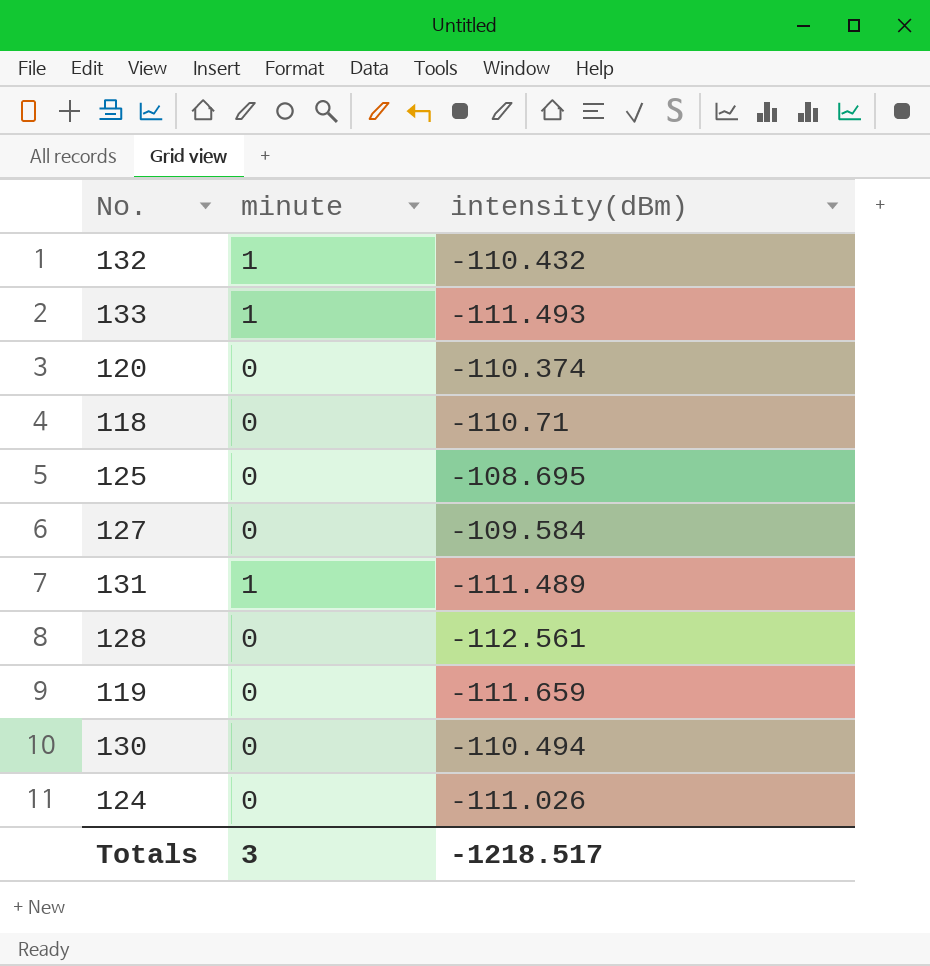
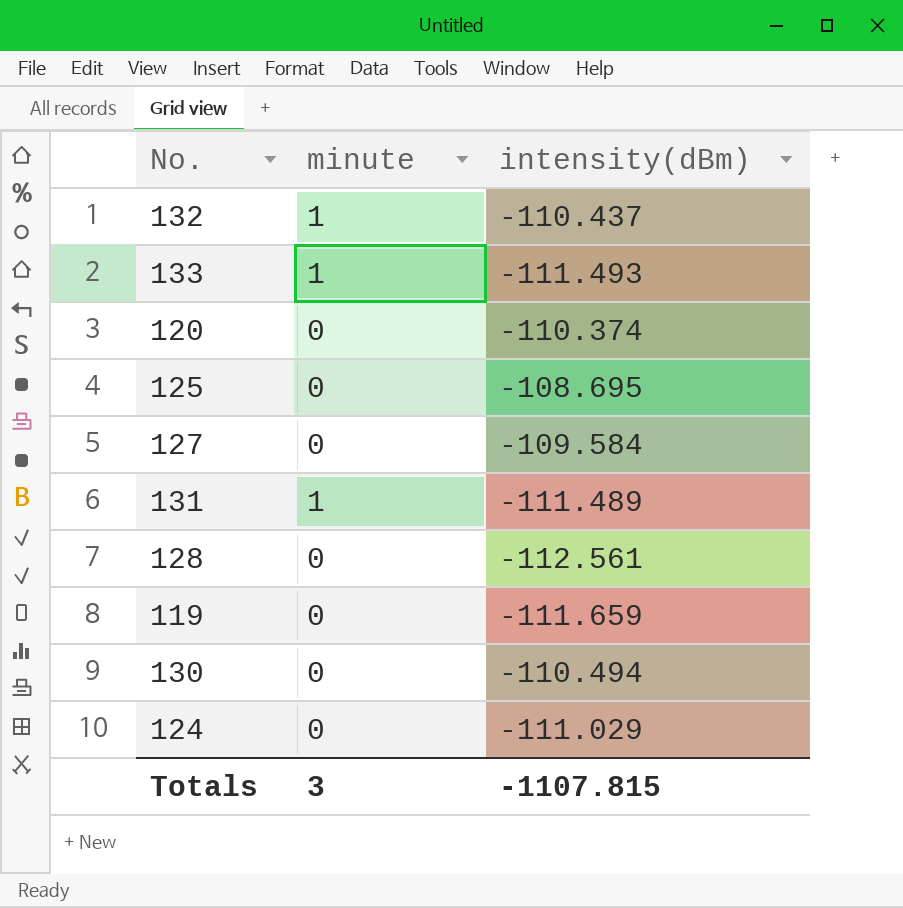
row 118: 0 | -110.71 -> none
132 | intensity(dBm): -110.432 -> -110.437
124 | intensity(dBm): -111.026 -> -111.029
Totals | intensity(dBm): -1218.517 -> -1107.815

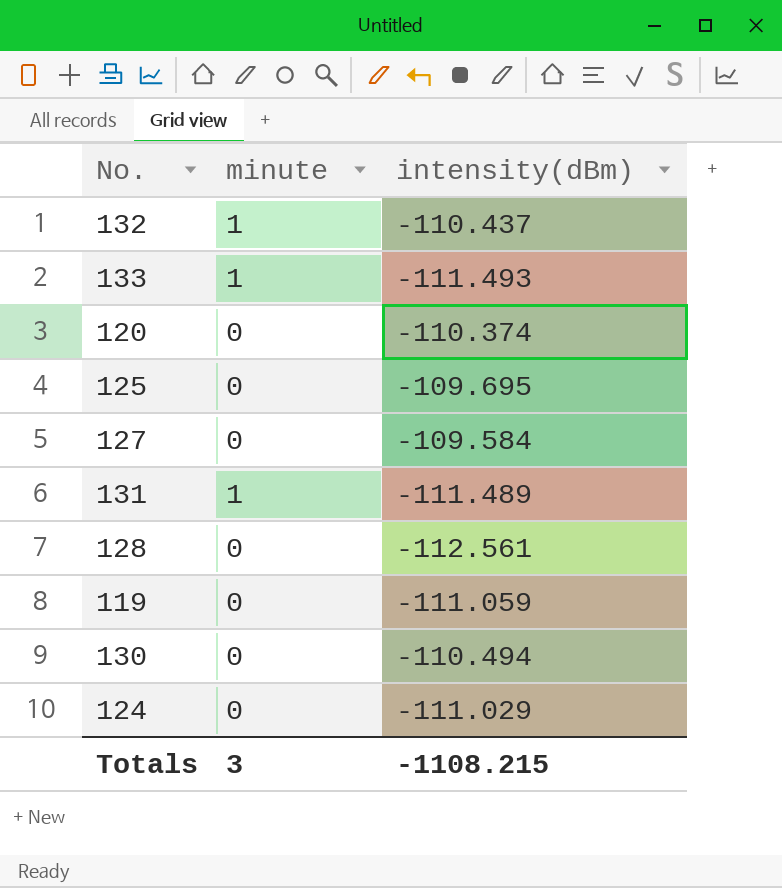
125 | intensity(dBm): -108.695 -> -109.695
119 | intensity(dBm): -111.659 -> -111.059
Totals | intensity(dBm): -1107.815 -> -1108.215

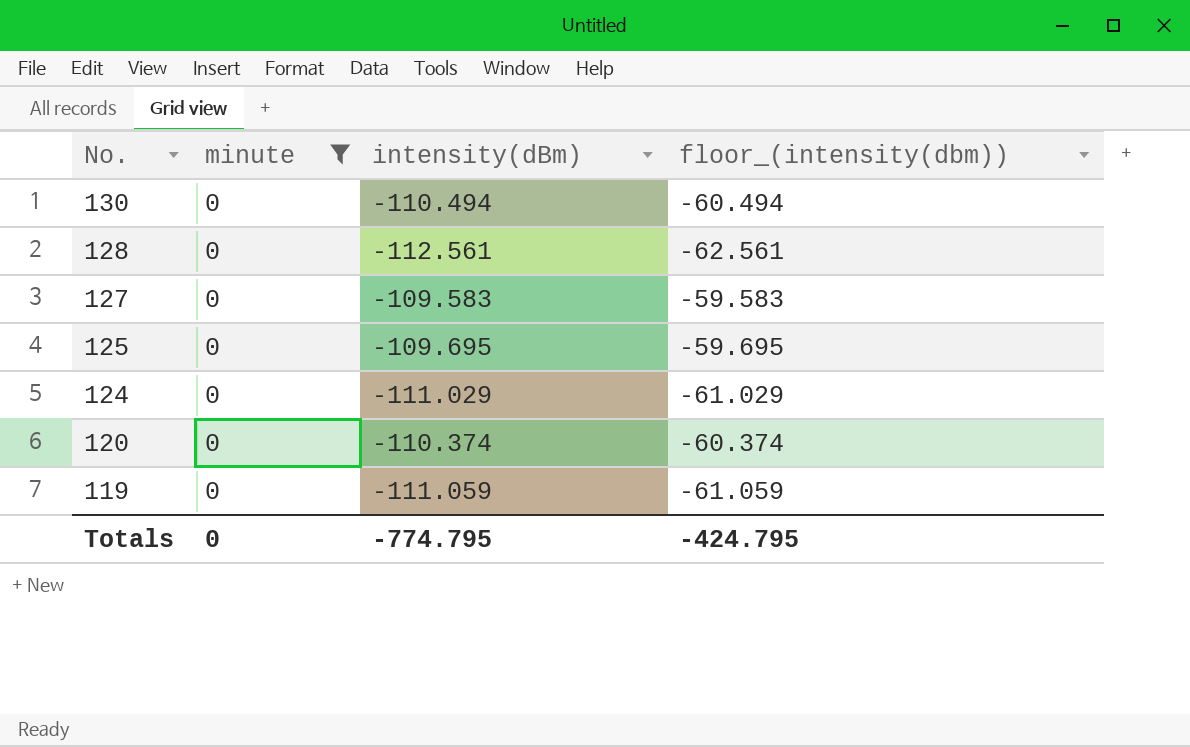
filter: none -> minute = 0
row order: none -> No. descending
column floor_(intensity(dbm)) | formula: none -> [intensity(dBm)] + 50
127 | intensity(dBm): -109.584 -> -109.583
Totals | minute: 3 -> 0
Totals | intensity(dBm): -1108.215 -> -774.795

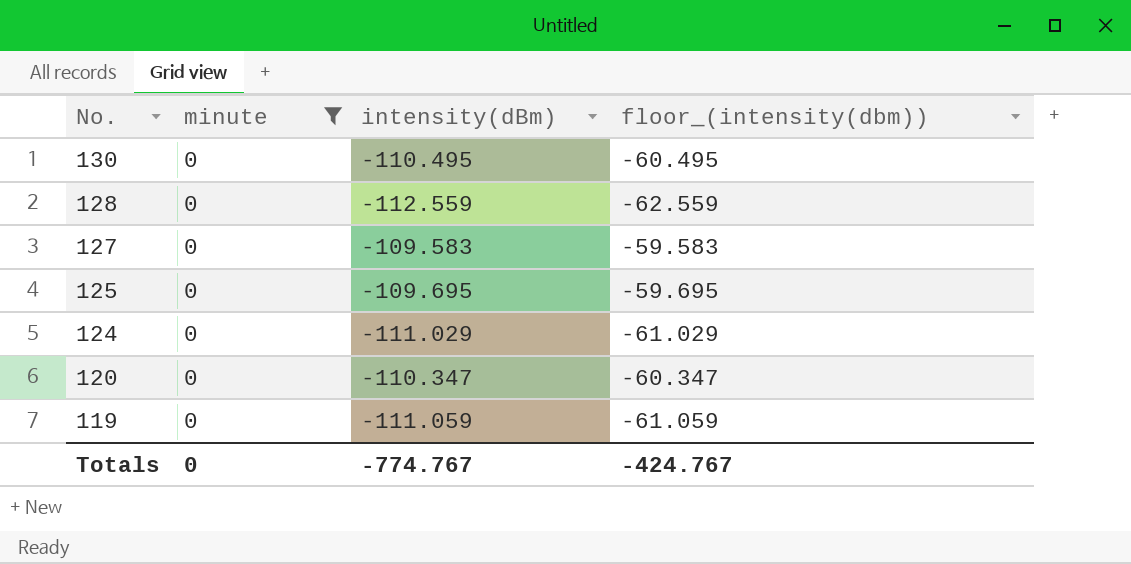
130 | intensity(dBm): -110.494 -> -110.495
130 | floor_(intensity(dbm)): -60.494 -> -60.495
128 | intensity(dBm): -112.561 -> -112.559
128 | floor_(intensity(dbm)): -62.561 -> -62.559
120 | intensity(dBm): -110.374 -> -110.347
120 | floor_(intensity(dbm)): -60.374 -> -60.347
Totals | intensity(dBm): -774.795 -> -774.767
Totals | floor_(intensity(dbm)): -424.795 -> -424.767

